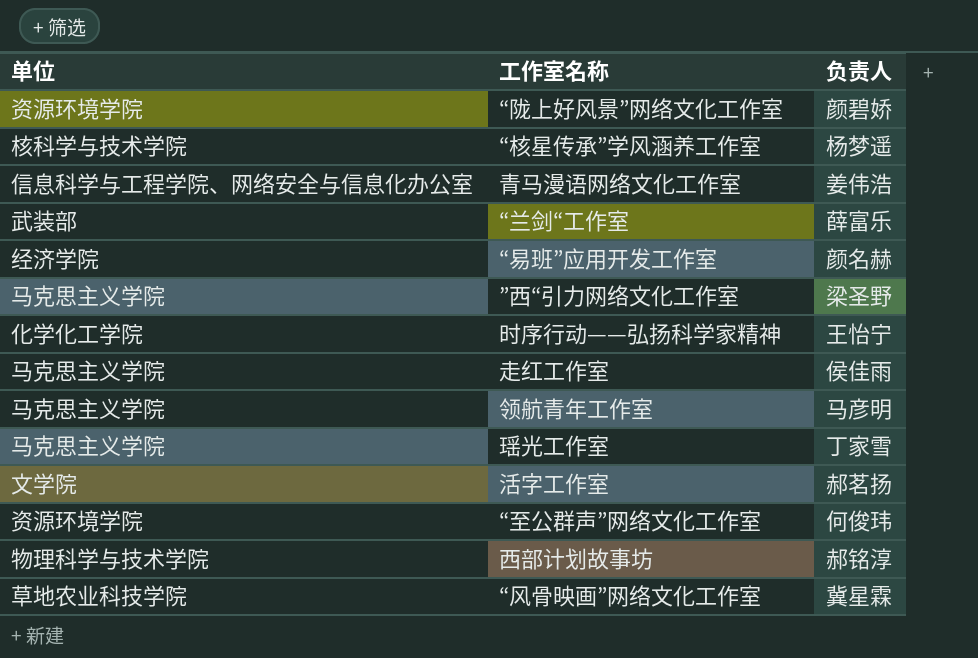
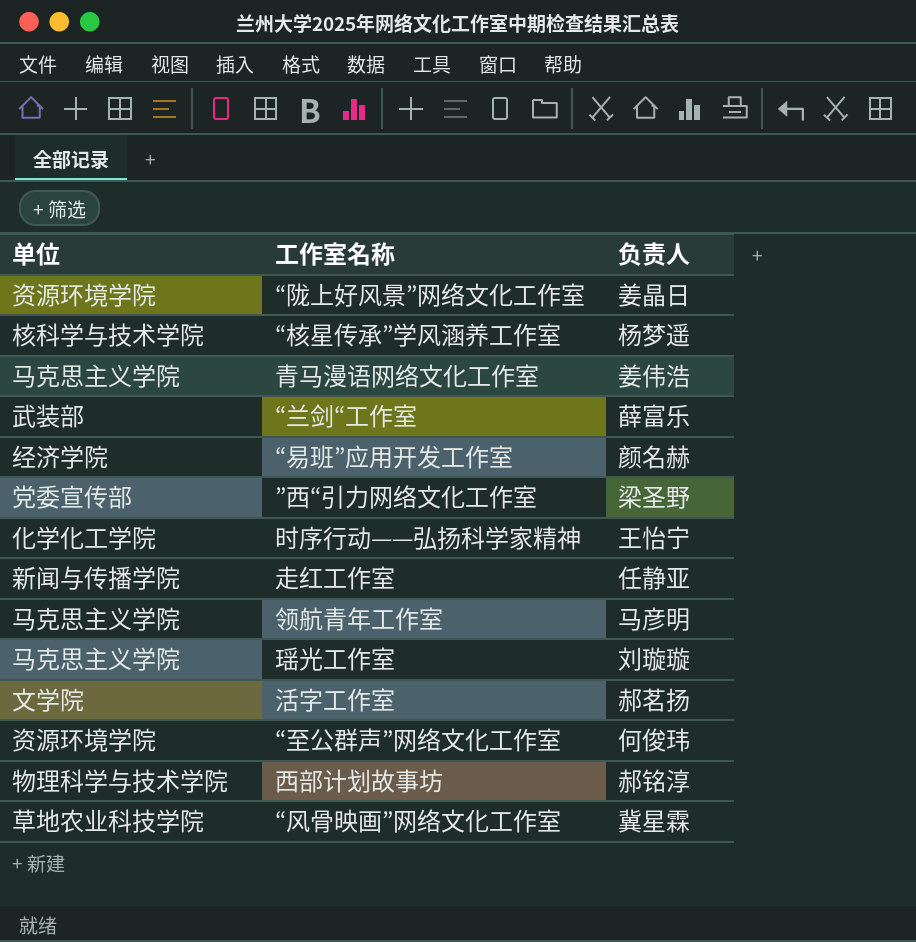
“陇上好风景”网络文化工作室 | 负责人: 颜碧娇 -> 姜晶日
青马漫语网络文化工作室 | 单位: 信息科学与工程学院、网络安全与信息化办公室 -> 马克思主义学院
”西“引力网络文化工作室 | 单位: 马克思主义学院 -> 党委宣传部
走红工作室 | 单位: 马克思主义学院 -> 新闻与传播学院
走红工作室 | 负责人: 侯佳雨 -> 任静亚
瑶光工作室 | 负责人: 丁家雪 -> 刘璇璇

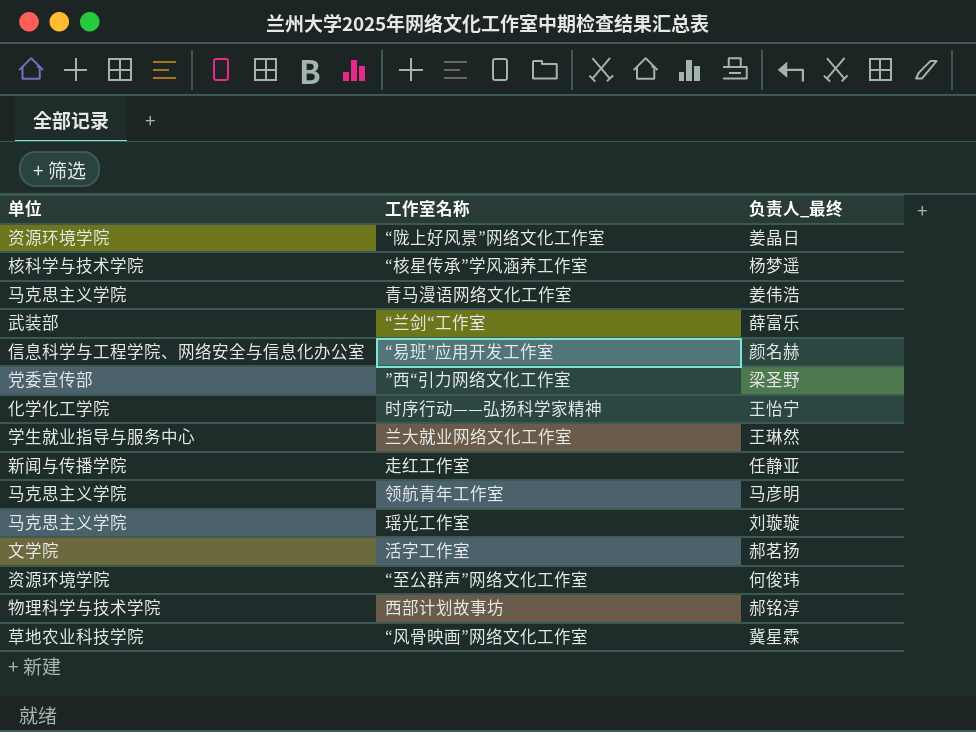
column name: 负责人 -> 负责人_最终
“易班”应用开发工作室 | 单位: 经济学院 -> 信息科学与工程学院、网络安全与信息化办公室
row 兰大就业网络文化工作室: none -> 学生就业指导与服务中心 | 王琳然

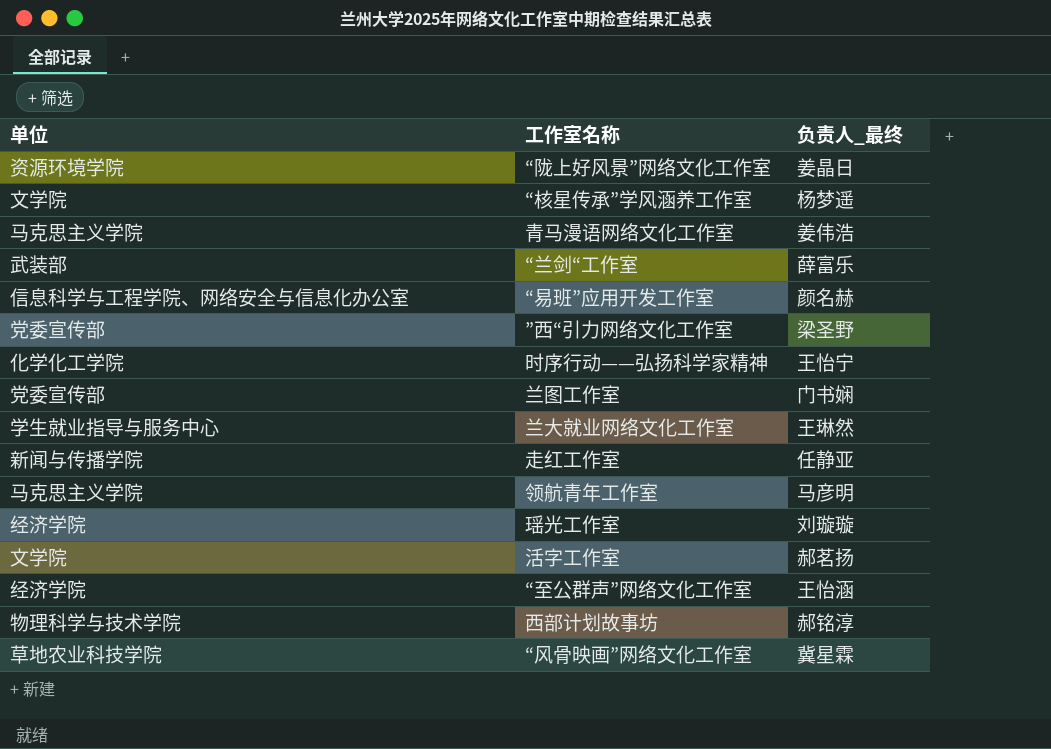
“核星传承”学风涵养工作室 | 单位: 核科学与技术学院 -> 文学院
row 兰图工作室: none -> 党委宣传部 | 门书娴
瑶光工作室 | 单位: 马克思主义学院 -> 经济学院
“至公群声”网络文化工作室 | 单位: 资源环境学院 -> 经济学院
“至公群声”网络文化工作室 | 负责人_最终: 何俊玮 -> 王怡涵

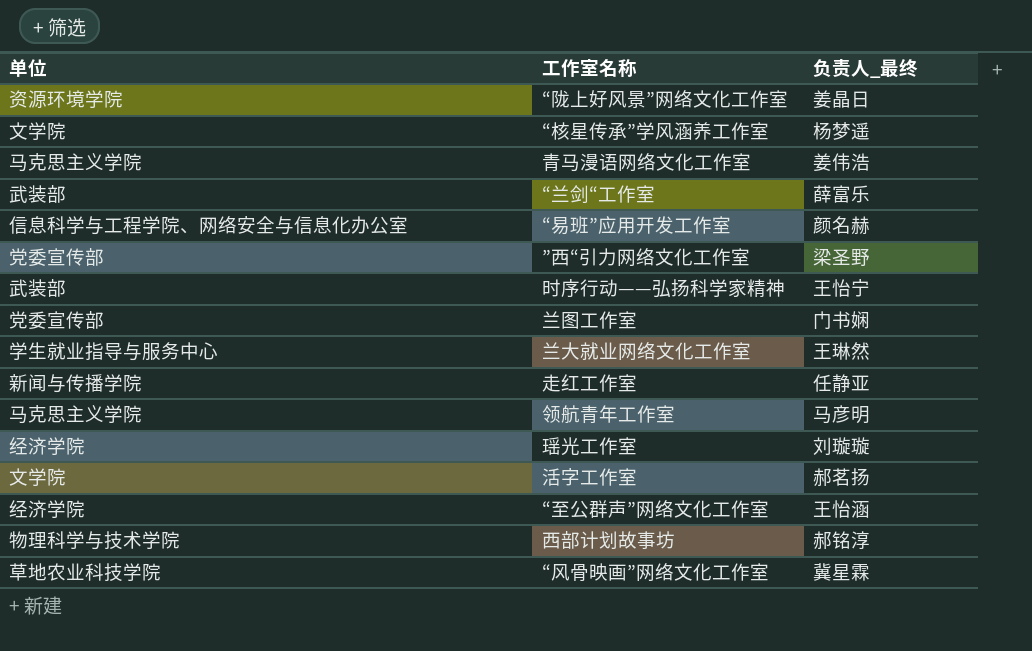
时序行动——弘扬科学家精神 | 单位: 化学化工学院 -> 武装部

